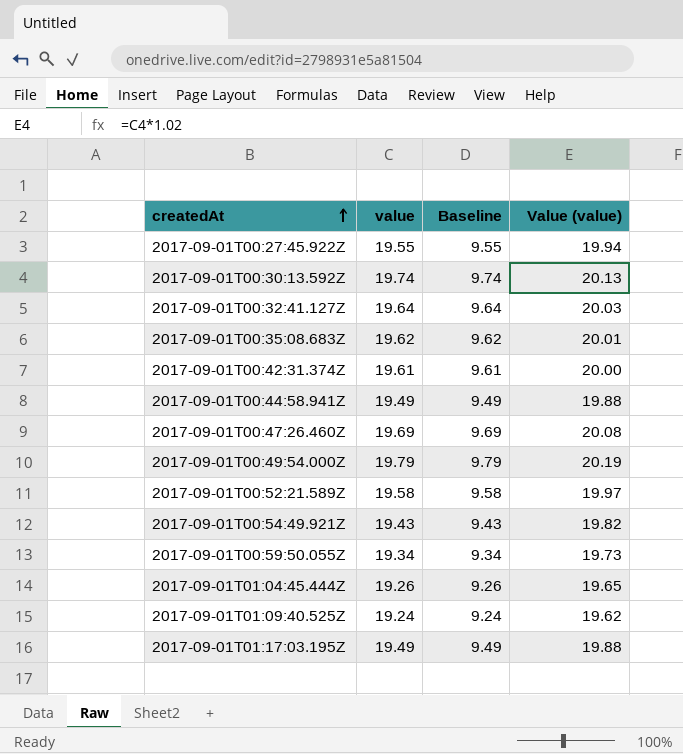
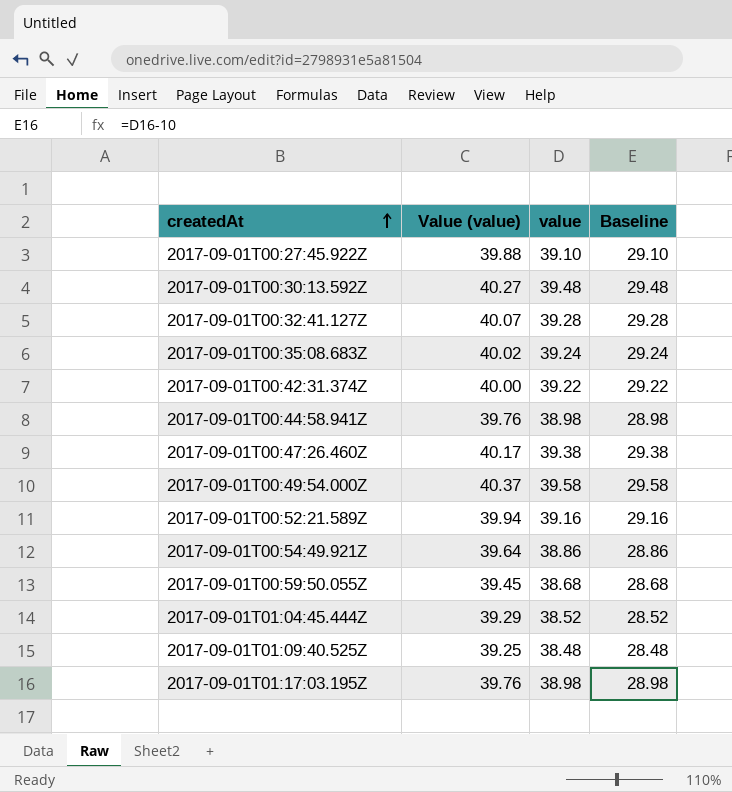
column Value (value) | position: 4 -> 2
2017-09-01T00:27:45.922Z | Value (value): 19.94 -> 39.88
2017-09-01T00:27:45.922Z | value: 19.55 -> 39.10
2017-09-01T00:27:45.922Z | Baseline: 9.55 -> 29.10
2017-09-01T00:30:13.592Z | Value (value): 20.13 -> 40.27
2017-09-01T00:30:13.592Z | value: 19.74 -> 39.48
2017-09-01T00:30:13.592Z | Baseline: 9.74 -> 29.48
2017-09-01T00:32:41.127Z | Value (value): 20.03 -> 40.07
2017-09-01T00:32:41.127Z | value: 19.64 -> 39.28
2017-09-01T00:32:41.127Z | Baseline: 9.64 -> 29.28
2017-09-01T00:35:08.683Z | Value (value): 20.01 -> 40.02
2017-09-01T00:35:08.683Z | value: 19.62 -> 39.24
2017-09-01T00:35:08.683Z | Baseline: 9.62 -> 29.24
2017-09-01T00:42:31.374Z | Value (value): 20.00 -> 40.00
2017-09-01T00:42:31.374Z | value: 19.61 -> 39.22
2017-09-01T00:42:31.374Z | Baseline: 9.61 -> 29.22
2017-09-01T00:44:58.941Z | Value (value): 19.88 -> 39.76
2017-09-01T00:44:58.941Z | value: 19.49 -> 38.98
2017-09-01T00:44:58.941Z | Baseline: 9.49 -> 28.98
2017-09-01T00:47:26.460Z | Value (value): 20.08 -> 40.17
2017-09-01T00:47:26.460Z | value: 19.69 -> 39.38
2017-09-01T00:47:26.460Z | Baseline: 9.69 -> 29.38
2017-09-01T00:49:54.000Z | Value (value): 20.19 -> 40.37
2017-09-01T00:49:54.000Z | value: 19.79 -> 39.58
2017-09-01T00:49:54.000Z | Baseline: 9.79 -> 29.58
2017-09-01T00:52:21.589Z | Value (value): 19.97 -> 39.94
2017-09-01T00:52:21.589Z | value: 19.58 -> 39.16
2017-09-01T00:52:21.589Z | Baseline: 9.58 -> 29.16
2017-09-01T00:54:49.921Z | Value (value): 19.82 -> 39.64
2017-09-01T00:54:49.921Z | value: 19.43 -> 38.86
2017-09-01T00:54:49.921Z | Baseline: 9.43 -> 28.86
2017-09-01T00:59:50.055Z | Value (value): 19.73 -> 39.45
2017-09-01T00:59:50.055Z | value: 19.34 -> 38.68
2017-09-01T00:59:50.055Z | Baseline: 9.34 -> 28.68
2017-09-01T01:04:45.444Z | Value (value): 19.65 -> 39.29
2017-09-01T01:04:45.444Z | value: 19.26 -> 38.52
2017-09-01T01:04:45.444Z | Baseline: 9.26 -> 28.52
2017-09-01T01:09:40.525Z | Value (value): 19.62 -> 39.25
2017-09-01T01:09:40.525Z | value: 19.24 -> 38.48
2017-09-01T01:09:40.525Z | Baseline: 9.24 -> 28.48
2017-09-01T01:17:03.195Z | Value (value): 19.88 -> 39.76
2017-09-01T01:17:03.195Z | value: 19.49 -> 38.98
2017-09-01T01:17:03.195Z | Baseline: 9.49 -> 28.98

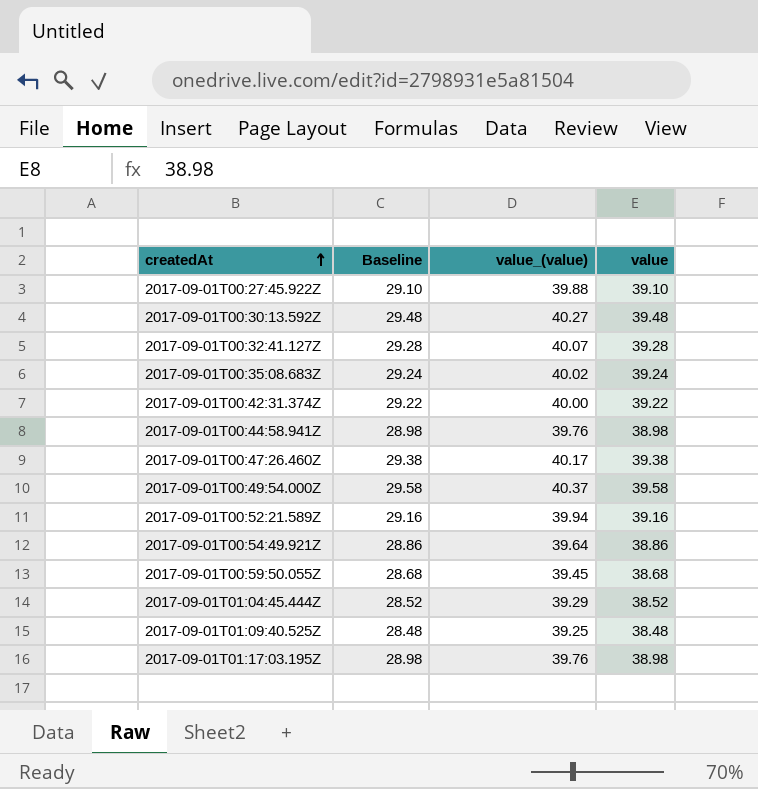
column Baseline | position: 4 -> 2
column name: Value (value) -> value_(value)

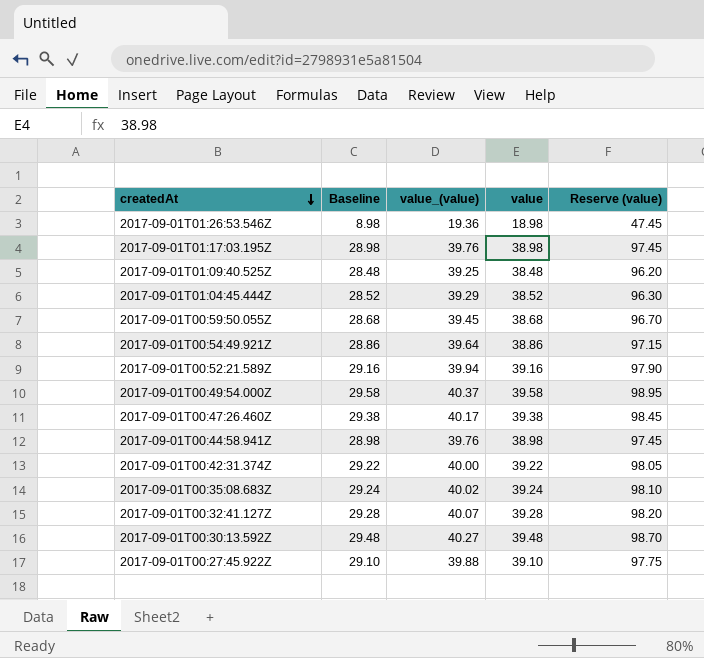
row order: createdAt ascending -> createdAt descending
column Reserve (value) | formula: none -> [value] * 2.5
row 2017-09-01T01:26:53.546Z: none -> 8.98 | 19.36 | 18.98 | 47.45

